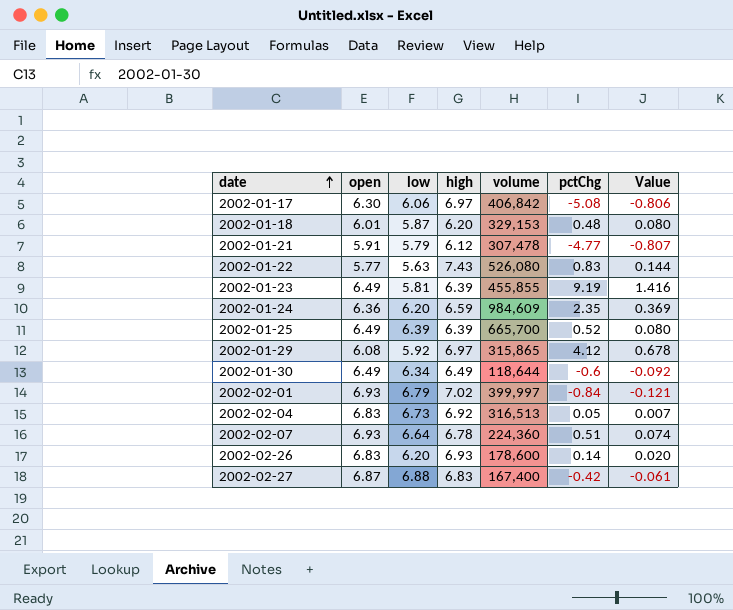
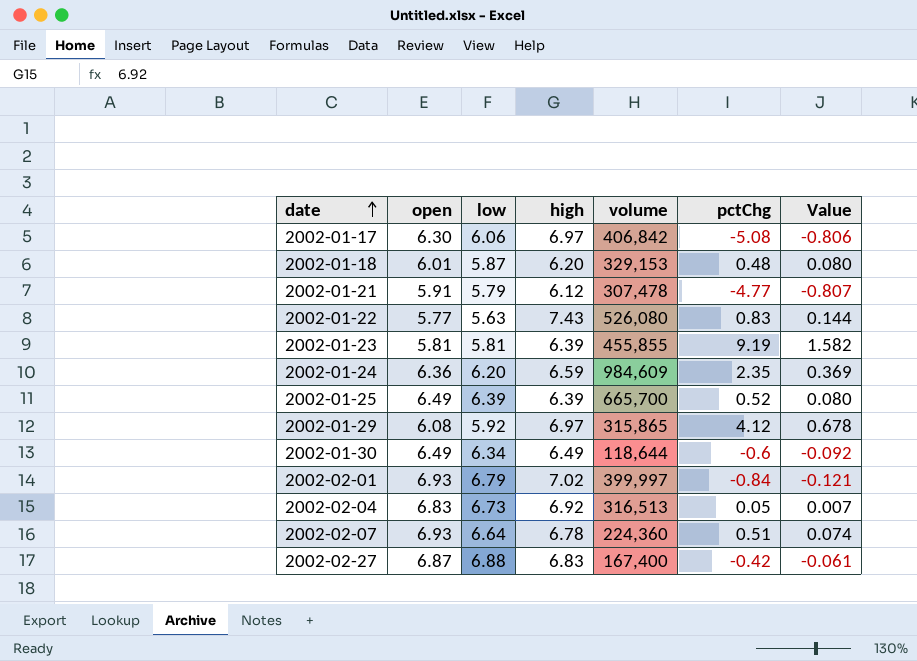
row 2002-02-26: 6.83 | 6.20 | 6.93 | 178,600 | 0.14 | 0.020 -> none
2002-01-23 | open: 6.49 -> 5.81
2002-01-23 | Value: 1.416 -> 1.582

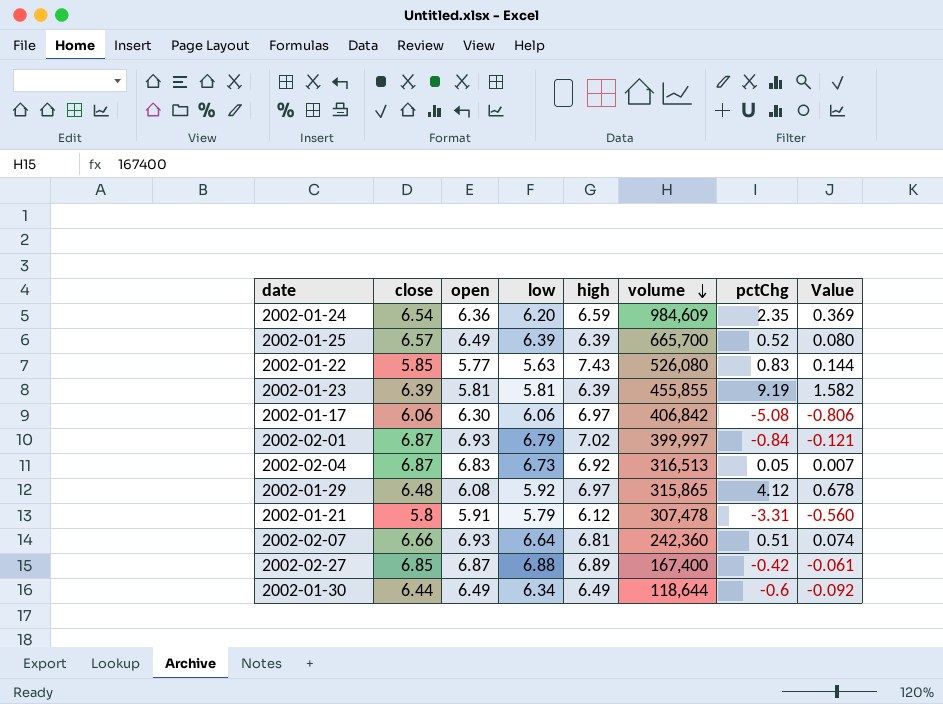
row order: date ascending -> volume descending
column close | position: none -> 2
row 2002-01-18: 6.01 | 5.87 | 6.20 | 329,153 | 0.48 | 0.080 -> none
2002-01-21 | pctChg: -4.77 -> -3.31
2002-01-21 | Value: -0.807 -> -0.560
2002-02-07 | high: 6.78 -> 6.81
2002-02-07 | volume: 224,360 -> 242,360
2002-02-27 | high: 6.83 -> 6.89

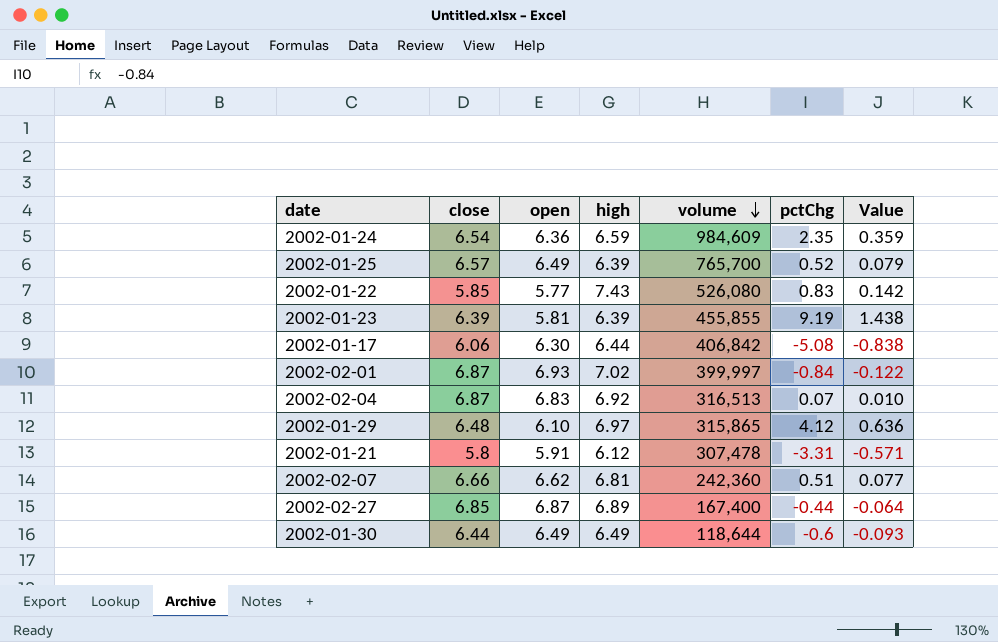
column low | position: 4 -> none
column Value | formula: [pctChg] / [open] -> [pctChg] / [close]
2002-01-25 | volume: 665,700 -> 765,700
2002-01-17 | high: 6.97 -> 6.44
2002-02-04 | pctChg: 0.05 -> 0.07
2002-01-29 | open: 6.08 -> 6.10
2002-02-07 | open: 6.93 -> 6.62
2002-02-27 | pctChg: -0.42 -> -0.44

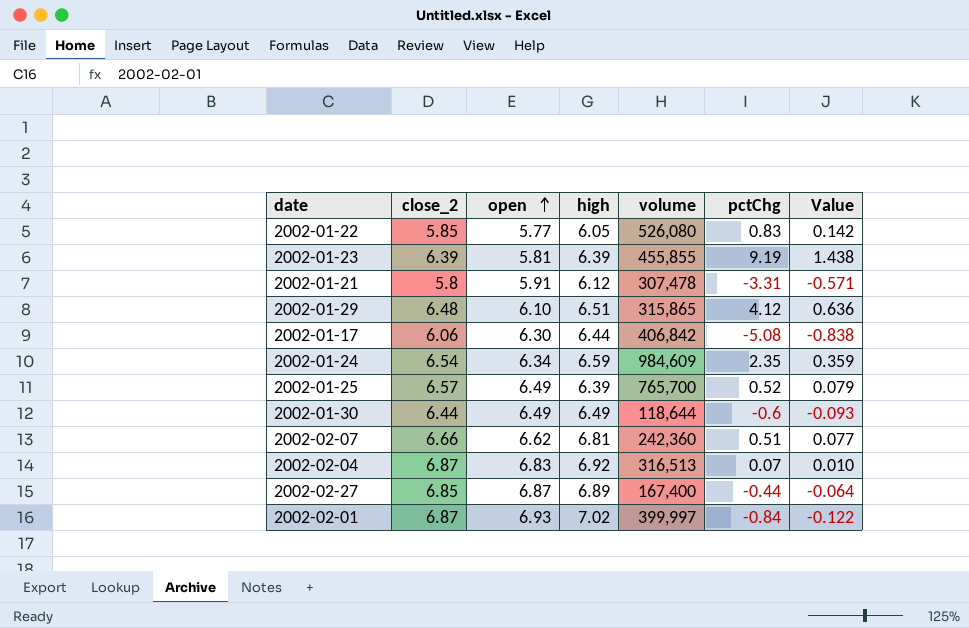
row order: volume descending -> open ascending
column name: close -> close_2
2002-01-22 | high: 7.43 -> 6.05
2002-01-29 | high: 6.97 -> 6.51
2002-01-24 | open: 6.36 -> 6.34

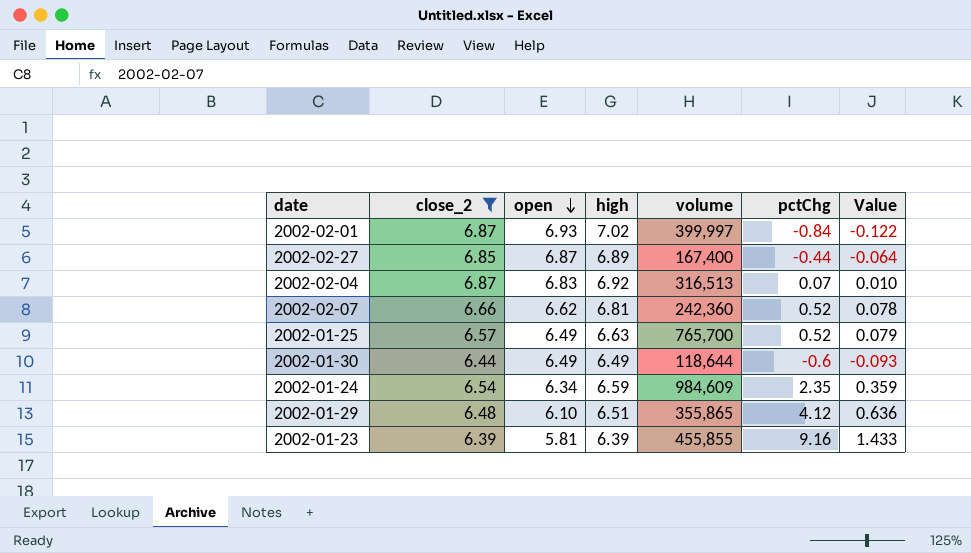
filter: none -> close_2 >= 6.39
row order: open ascending -> open descending
2002-02-07 | pctChg: 0.51 -> 0.52
2002-02-07 | Value: 0.077 -> 0.078
2002-01-25 | high: 6.39 -> 6.63
2002-01-29 | volume: 315,865 -> 355,865
2002-01-23 | pctChg: 9.19 -> 9.16
2002-01-23 | Value: 1.438 -> 1.433

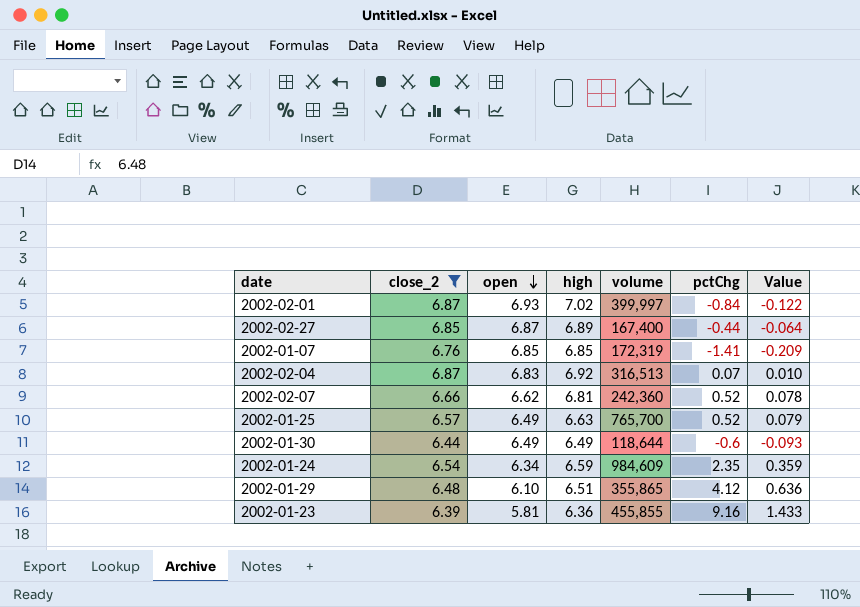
row 2002-01-07: none -> 6.76 | 6.85 | 6.85 | 172,319 | -1.41 | -0.209
2002-01-23 | high: 6.39 -> 6.36

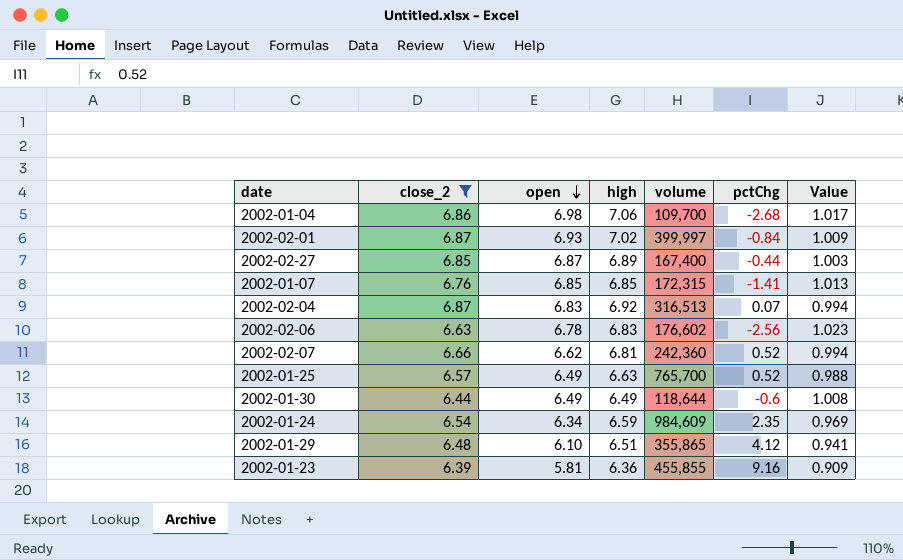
column Value | formula: [pctChg] / [close_2] -> [open] / [close_2]
row 2002-01-04: none -> 6.86 | 6.98 | 7.06 | 109,700 | -2.68 | 1.017
2002-01-07 | volume: 172,319 -> 172,315
row 2002-02-06: none -> 6.63 | 6.78 | 6.83 | 176,602 | -2.56 | 1.023

